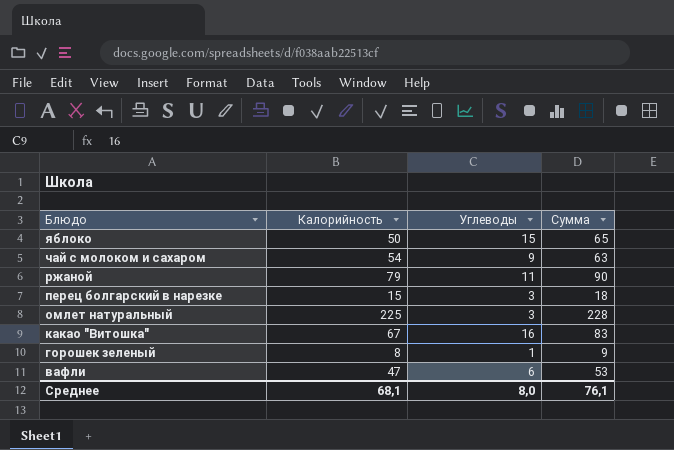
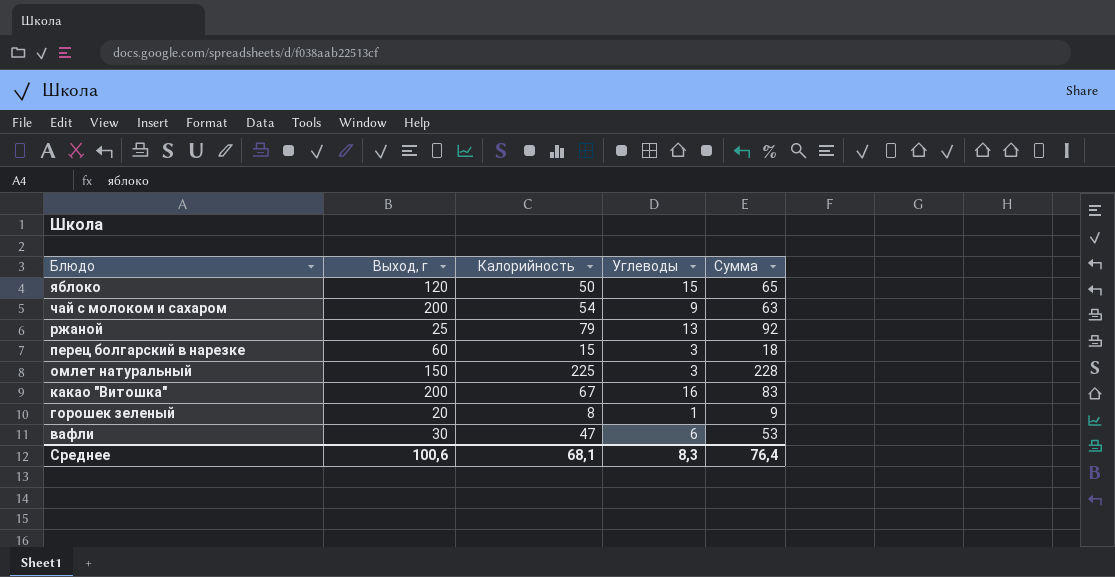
column Выход, г | position: none -> 2
ржаной | Углеводы: 11 -> 13
ржаной | Сумма: 90 -> 92
Среднее | Углеводы: 8,0 -> 8,3
Среднее | Сумма: 76,1 -> 76,4

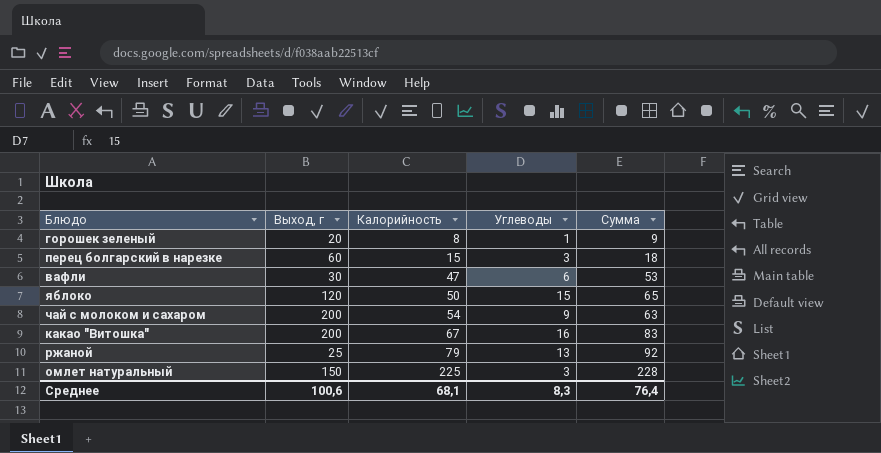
row order: Блюдо descending -> Калорийность ascending

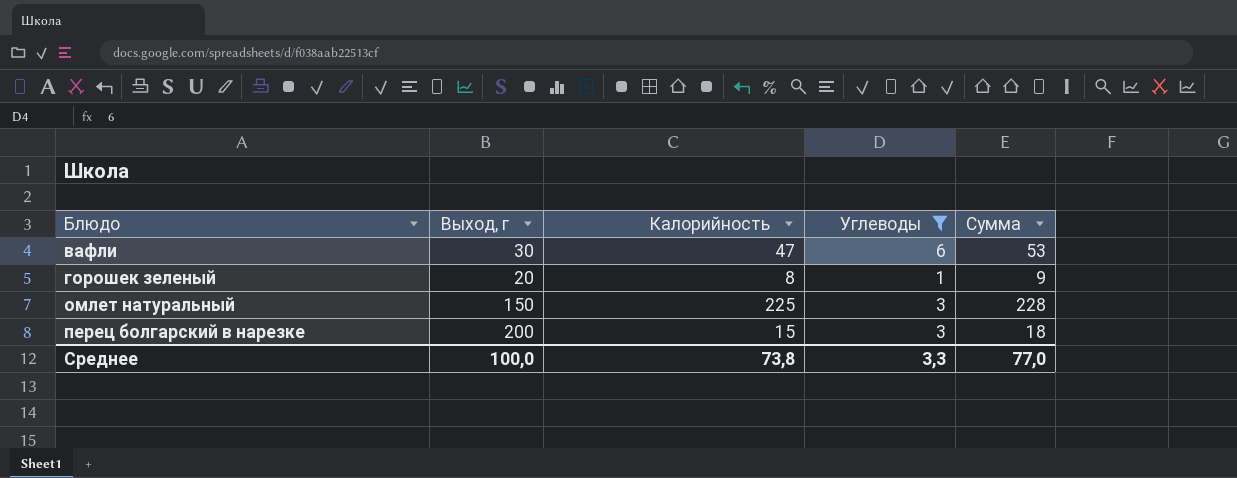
filter: none -> Углеводы <= 6
row order: Калорийность ascending -> Блюдо ascending
перец болгарский в нарезке | Выход, г: 60 -> 200
Среднее | Выход, г: 100,6 -> 100,0
Среднее | Калорийность: 68,1 -> 73,8
Среднее | Углеводы: 8,3 -> 3,3
Среднее | Сумма: 76,4 -> 77,0

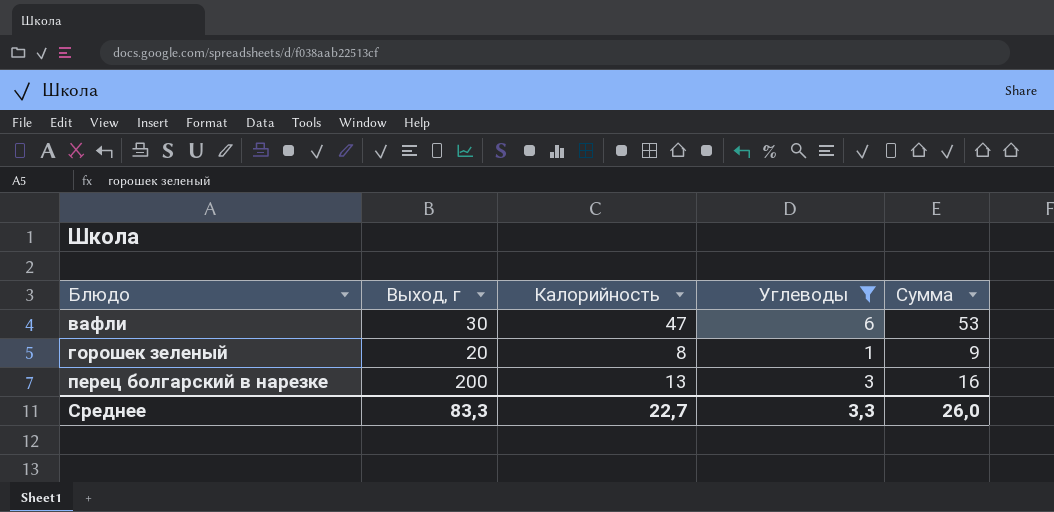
row омлет натуральный: 150 | 225 | 3 | 228 -> none
перец болгарский в нарезке | Калорийность: 15 -> 13
перец болгарский в нарезке | Сумма: 18 -> 16
Среднее | Выход, г: 100,0 -> 83,3
Среднее | Калорийность: 73,8 -> 22,7
Среднее | Сумма: 77,0 -> 26,0

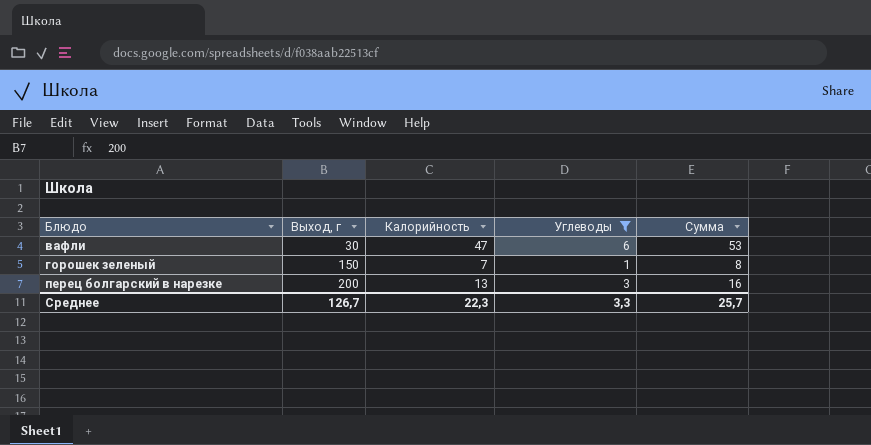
горошек зеленый | Выход, г: 20 -> 150
горошек зеленый | Калорийность: 8 -> 7
горошек зеленый | Сумма: 9 -> 8
Среднее | Выход, г: 83,3 -> 126,7
Среднее | Калорийность: 22,7 -> 22,3
Среднее | Сумма: 26,0 -> 25,7

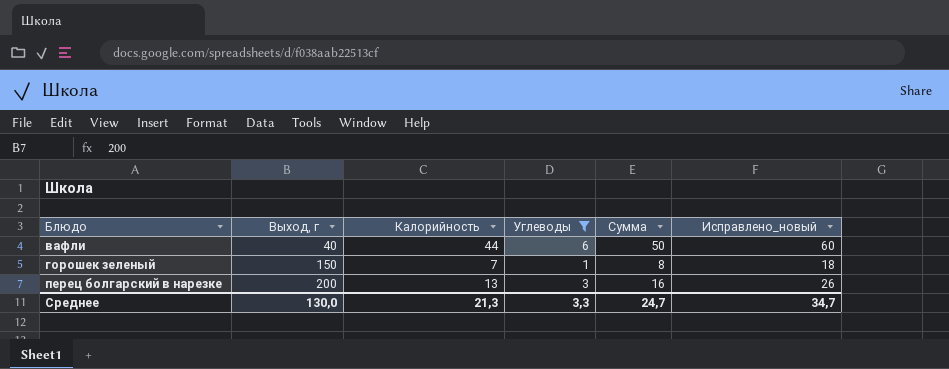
column Исправлено_новый | formula: none -> [Сумма] + 10
вафли | Выход, г: 30 -> 40
вафли | Калорийность: 47 -> 44
вафли | Сумма: 53 -> 50
Среднее | Выход, г: 126,7 -> 130,0
Среднее | Калорийность: 22,3 -> 21,3
Среднее | Сумма: 25,7 -> 24,7

